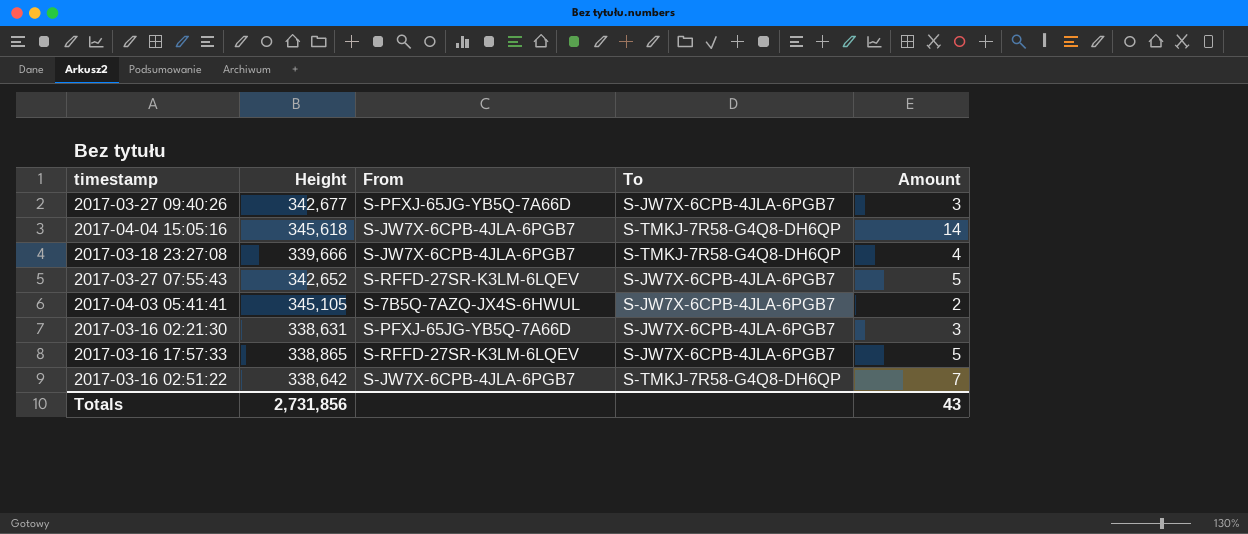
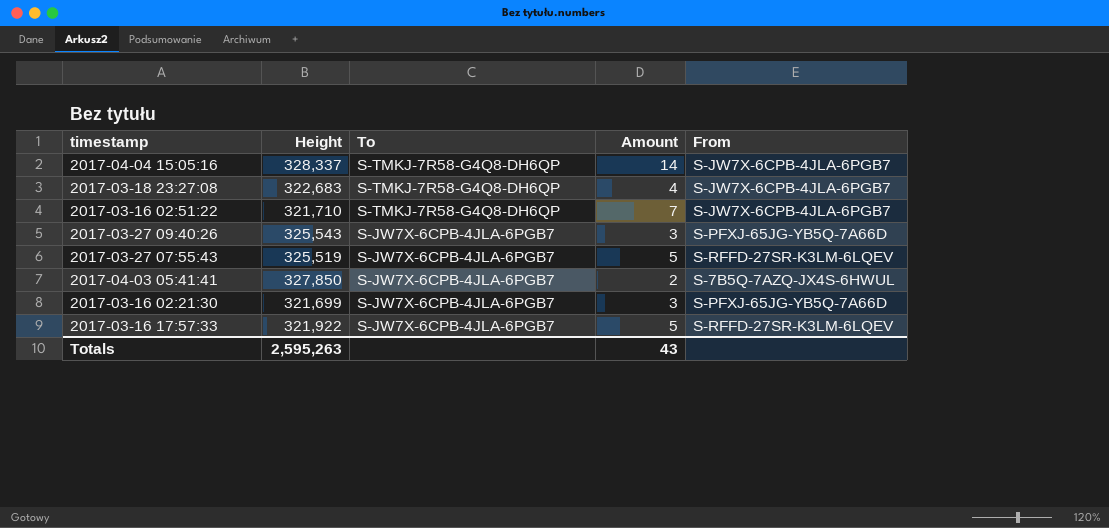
row order: none -> To descending
column From | position: 3 -> 5
2017-04-04 15:05:16 | Height: 345,618 -> 328,337
2017-03-18 23:27:08 | Height: 339,666 -> 322,683
2017-03-16 02:51:22 | Height: 338,642 -> 321,710
2017-03-27 09:40:26 | Height: 342,677 -> 325,543
2017-03-27 07:55:43 | Height: 342,652 -> 325,519
2017-04-03 05:41:41 | Height: 345,105 -> 327,850
2017-03-16 02:21:30 | Height: 338,631 -> 321,699
2017-03-16 17:57:33 | Height: 338,865 -> 321,922
Totals | Height: 2,731,856 -> 2,595,263

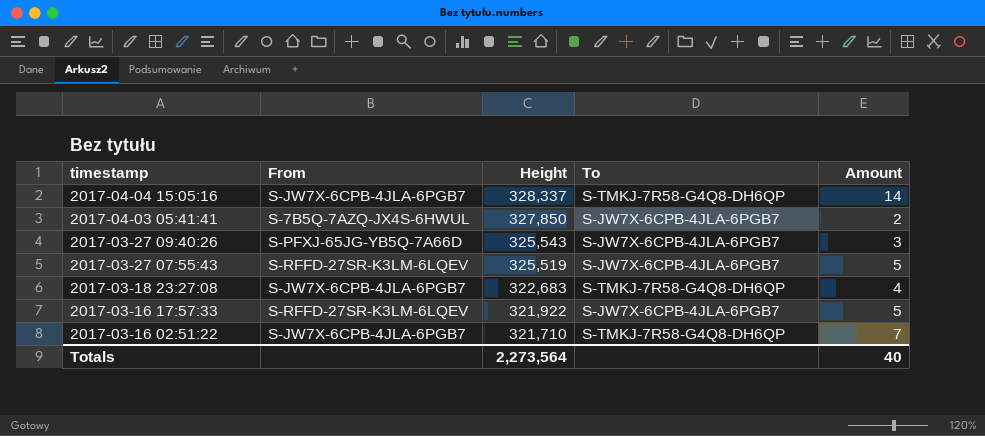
row order: To descending -> timestamp descending
column From | position: 5 -> 2
row 2017-03-16 02:21:30: 321,699 | S-JW7X-6CPB-4JLA-6PGB7 | 3 | S-PFXJ-65JG-YB5Q-7A66D -> none
Totals | Height: 2,595,263 -> 2,273,564
Totals | Amount: 43 -> 40

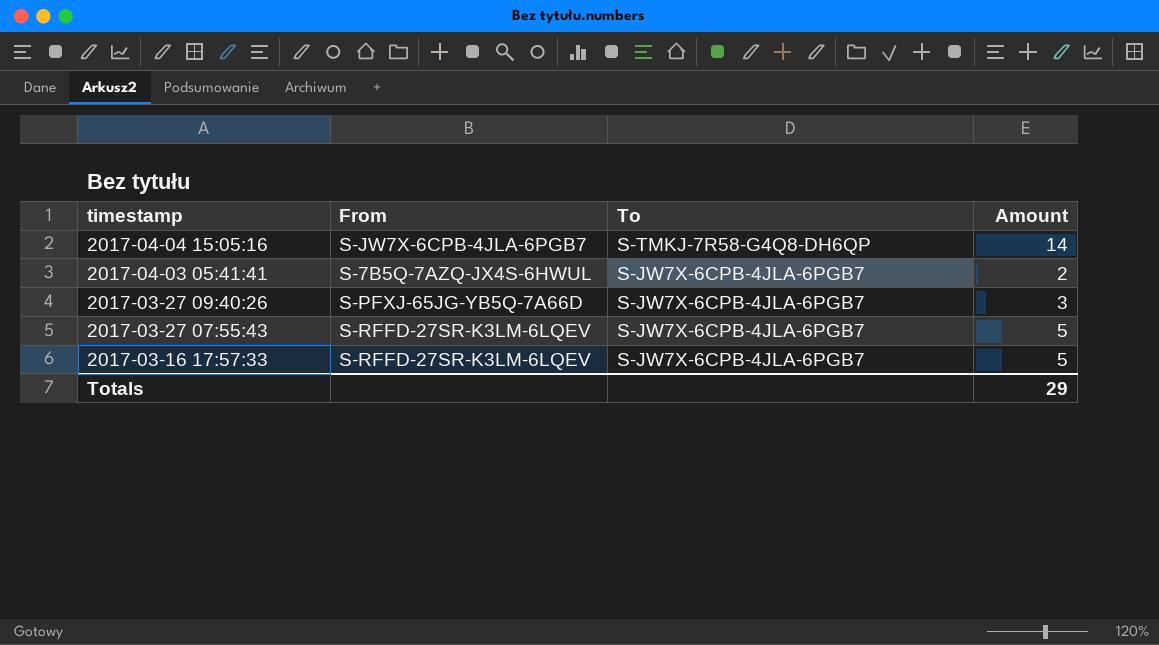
column Height | position: 3 -> none
row 2017-03-18 23:27:08: S-JW7X-6CPB-4JLA-6PGB7 | 322,683 | S-TMKJ-7R58-G4Q8-DH6QP | 4 -> none
row 2017-03-16 02:51:22: S-JW7X-6CPB-4JLA-6PGB7 | 321,710 | S-TMKJ-7R58-G4Q8-DH6QP | 7 -> none
Totals | Amount: 40 -> 29

